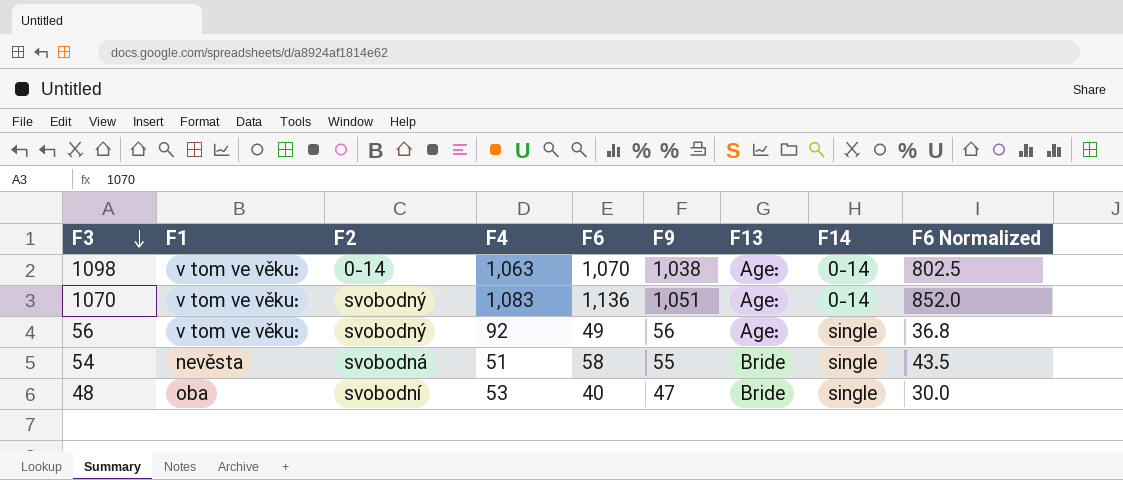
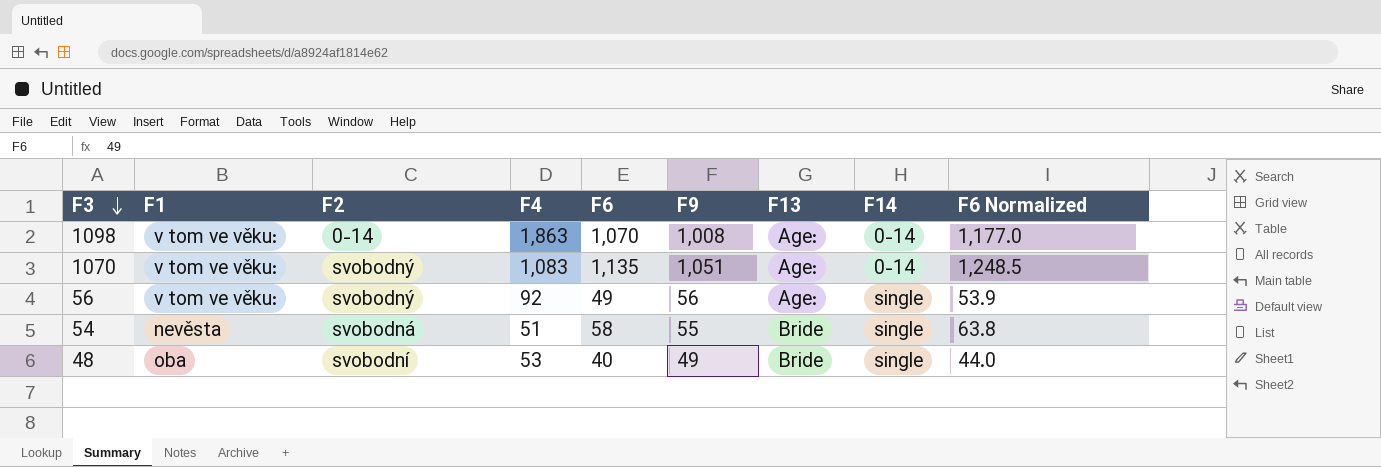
column F6 Normalized | formula: [F6] * 0.75 -> [F6] * 1.1
1098 | F4: 1,063 -> 1,863
1098 | F9: 1,038 -> 1,008
1070 | F6: 1,136 -> 1,135
48 | F9: 47 -> 49

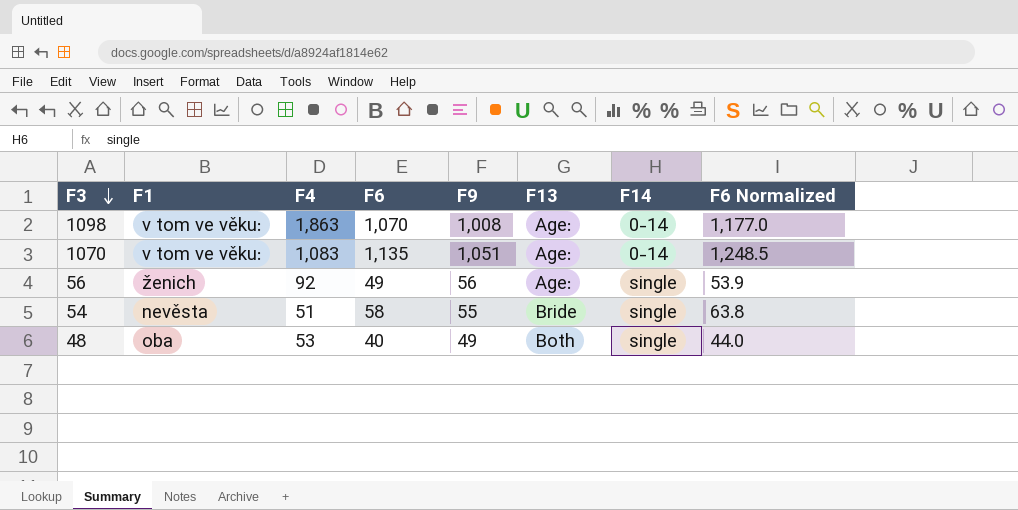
column F2 | position: 3 -> none
56 | F1: v tom ve věku: -> ženich
48 | F13: Bride -> Both

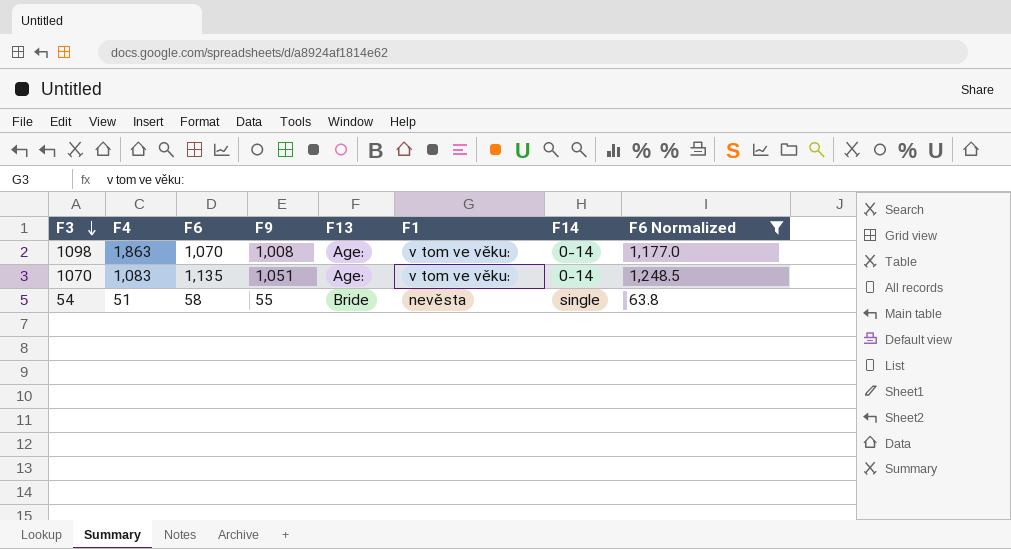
filter: none -> F6 Normalized >= 63.8
column F1 | position: 2 -> 6

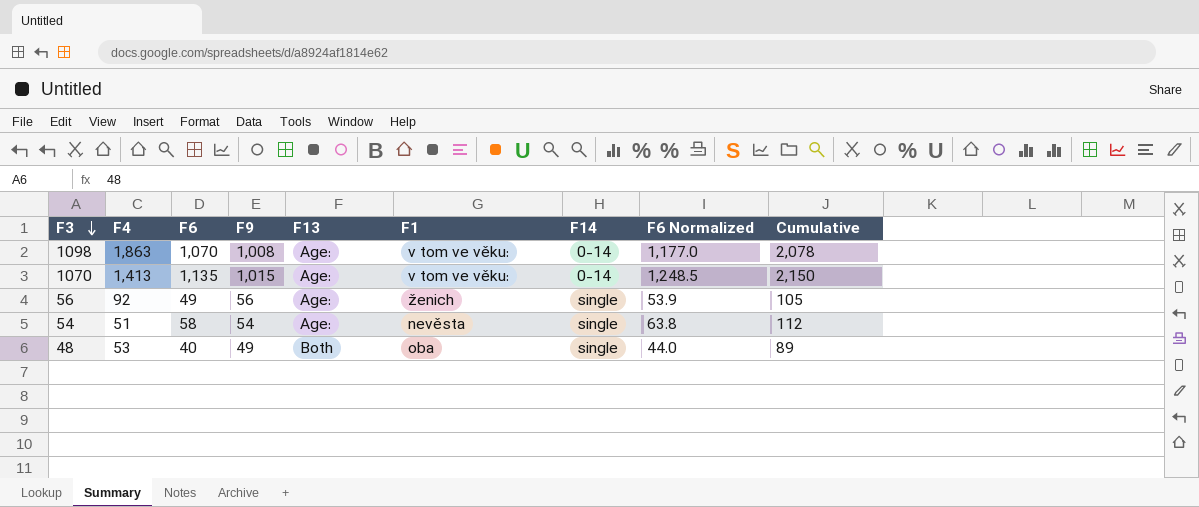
filter: F6 Normalized >= 63.8 -> none
column Cumulative | formula: none -> [F6] + [F9]
1070 | F4: 1,083 -> 1,413
1070 | F9: 1,051 -> 1,015
54 | F9: 55 -> 54
54 | F13: Bride -> Age:

